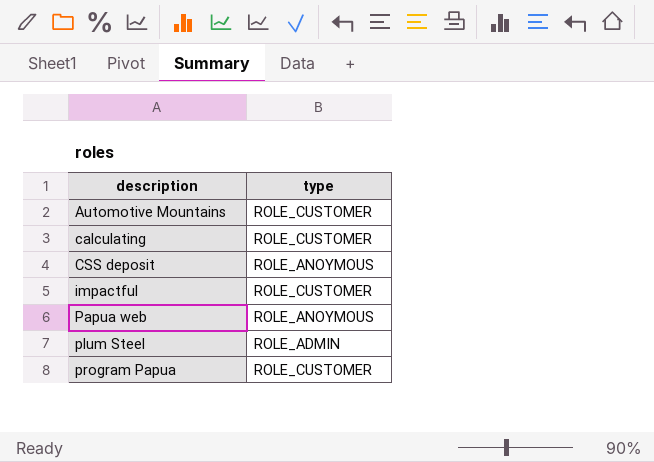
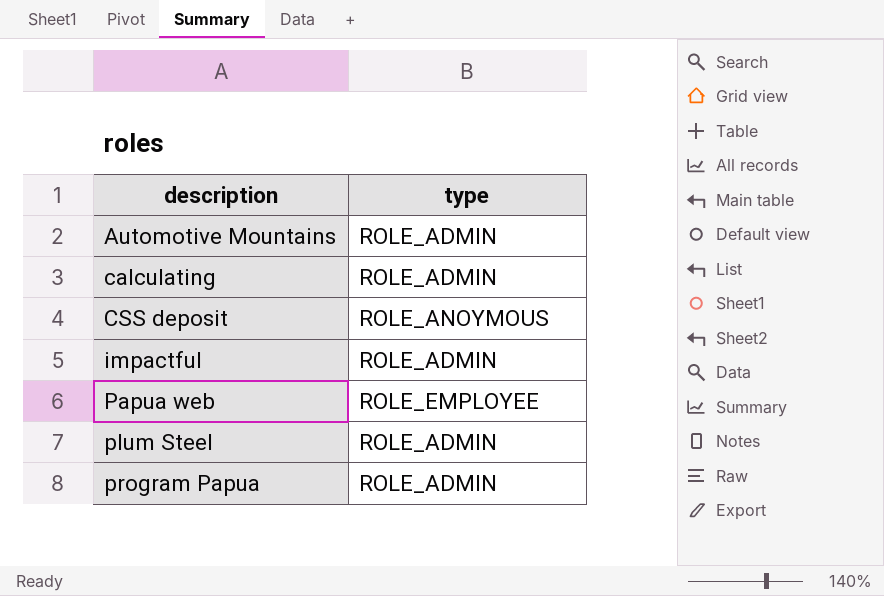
Automotive Mountains | type: ROLE_CUSTOMER -> ROLE_ADMIN
calculating | type: ROLE_CUSTOMER -> ROLE_ADMIN
impactful | type: ROLE_CUSTOMER -> ROLE_ADMIN
Papua web | type: ROLE_ANOYMOUS -> ROLE_EMPLOYEE
program Papua | type: ROLE_CUSTOMER -> ROLE_ADMIN

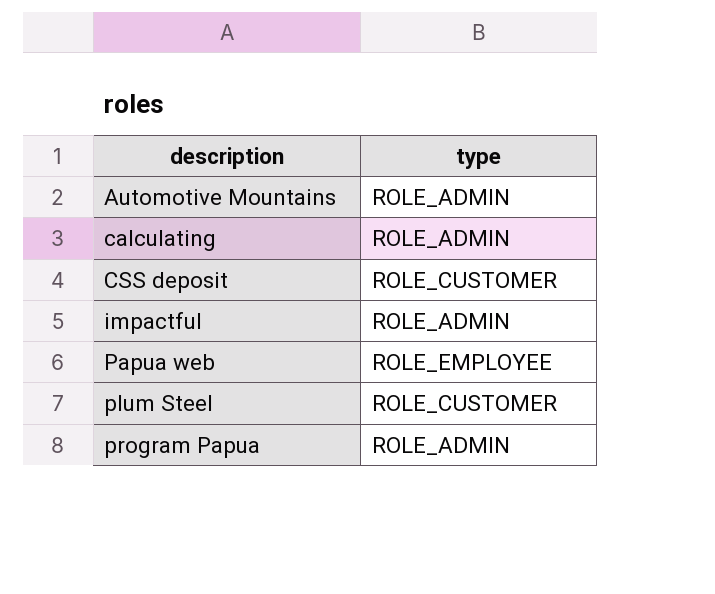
CSS deposit | type: ROLE_ANOYMOUS -> ROLE_CUSTOMER
plum Steel | type: ROLE_ADMIN -> ROLE_CUSTOMER

